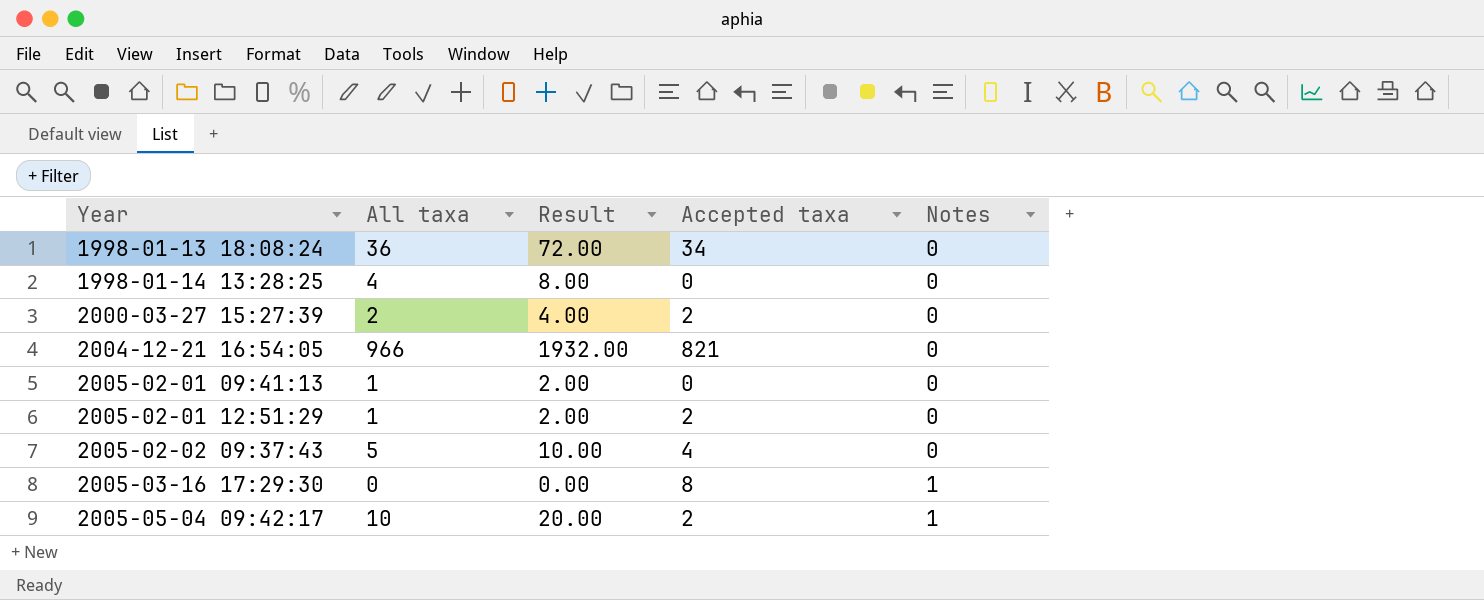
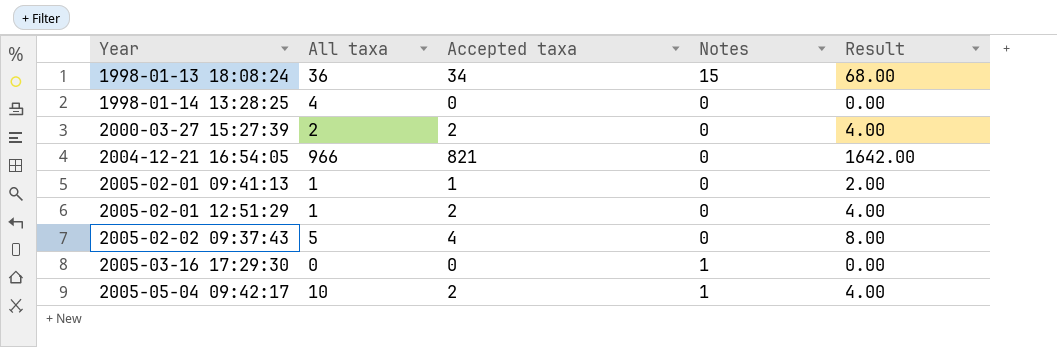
column Result | formula: [All taxa] * 2 -> [Accepted taxa] * 2
column Result | position: 3 -> 5
1998-01-13 18:08:24 | Notes: 0 -> 15
2005-02-01 09:41:13 | Accepted taxa: 0 -> 1
2005-03-16 17:29:30 | Accepted taxa: 8 -> 0

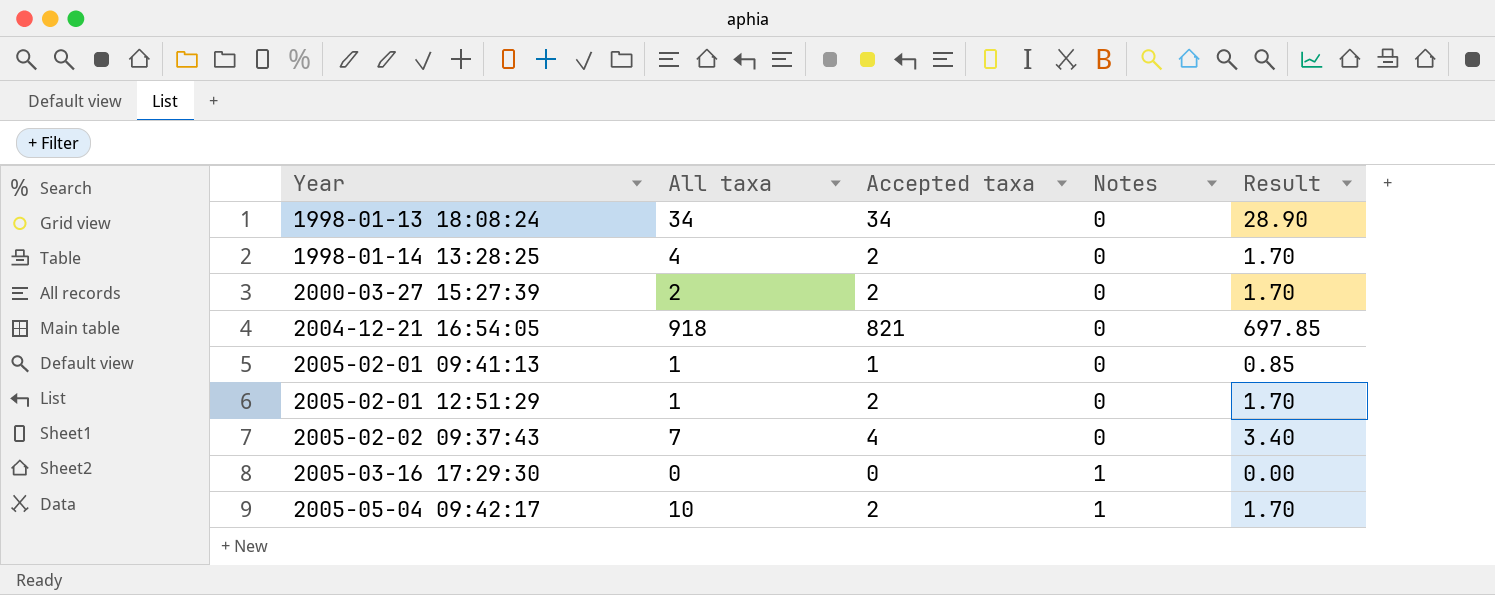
column Result | formula: [Accepted taxa] * 2 -> [Accepted taxa] * 0.85
1998-01-13 18:08:24 | All taxa: 36 -> 34
1998-01-13 18:08:24 | Notes: 15 -> 0
1998-01-14 13:28:25 | Accepted taxa: 0 -> 2
2004-12-21 16:54:05 | All taxa: 966 -> 918
2005-02-02 09:37:43 | All taxa: 5 -> 7

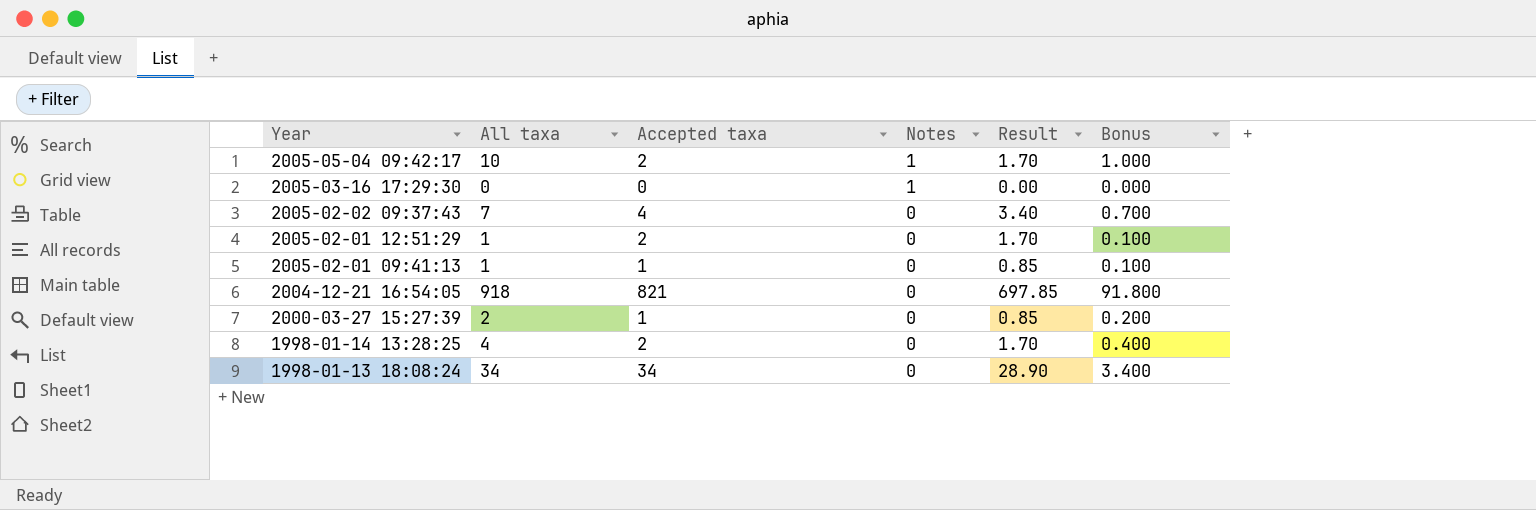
row order: Year ascending -> Year descending
column Bonus | formula: none -> [All taxa] * 0.1
2000-03-27 15:27:39 | Accepted taxa: 2 -> 1
2000-03-27 15:27:39 | Result: 1.70 -> 0.85

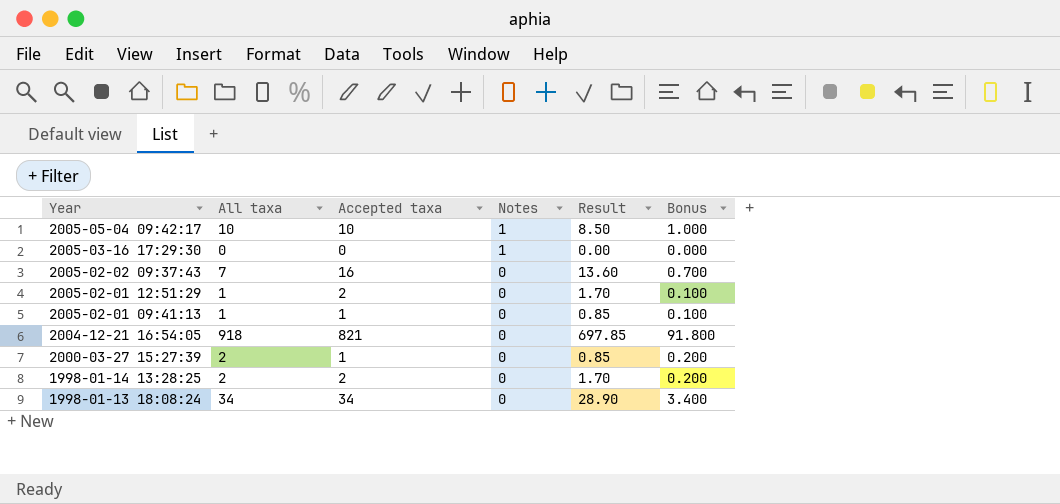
2005-05-04 09:42:17 | Accepted taxa: 2 -> 10
2005-05-04 09:42:17 | Result: 1.70 -> 8.50
2005-02-02 09:37:43 | Accepted taxa: 4 -> 16
2005-02-02 09:37:43 | Result: 3.40 -> 13.60
1998-01-14 13:28:25 | All taxa: 4 -> 2
1998-01-14 13:28:25 | Bonus: 0.400 -> 0.200

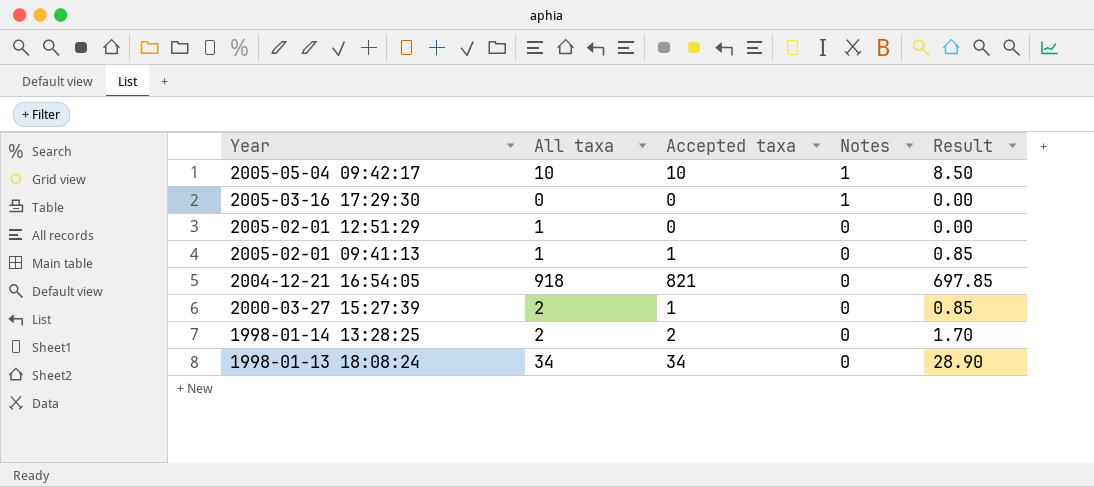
column Bonus | formula: [All taxa] * 0.1 -> none
row 2005-02-02 09:37:43: 7 | 16 | 0 | 13.60 | 0.700 -> none
2005-02-01 12:51:29 | Accepted taxa: 2 -> 0
2005-02-01 12:51:29 | Result: 1.70 -> 0.00

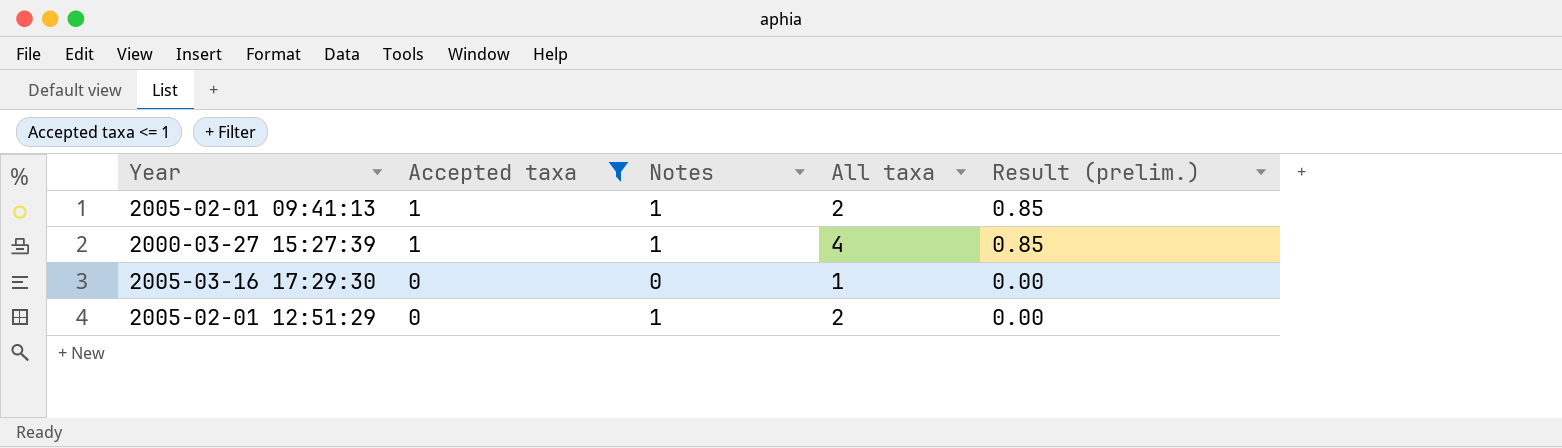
filter: none -> Accepted taxa <= 1
row order: Year descending -> Accepted taxa descending
column All taxa | position: 2 -> 4
column name: Result -> Result (prelim.)
2005-02-01 09:41:13 | Notes: 0 -> 1
2005-02-01 09:41:13 | All taxa: 1 -> 2
2000-03-27 15:27:39 | Notes: 0 -> 1
2000-03-27 15:27:39 | All taxa: 2 -> 4
2005-03-16 17:29:30 | Notes: 1 -> 0
2005-03-16 17:29:30 | All taxa: 0 -> 1
2005-02-01 12:51:29 | Notes: 0 -> 1
2005-02-01 12:51:29 | All taxa: 1 -> 2

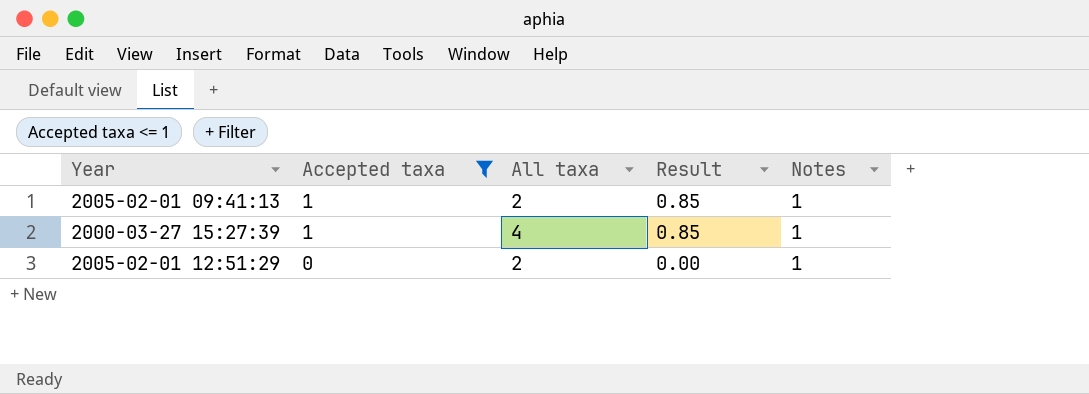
column name: Result (prelim.) -> Result
column Notes | position: 3 -> 5
row 2005-03-16 17:29:30: 0 | 0 | 1 | 0.00 -> none

